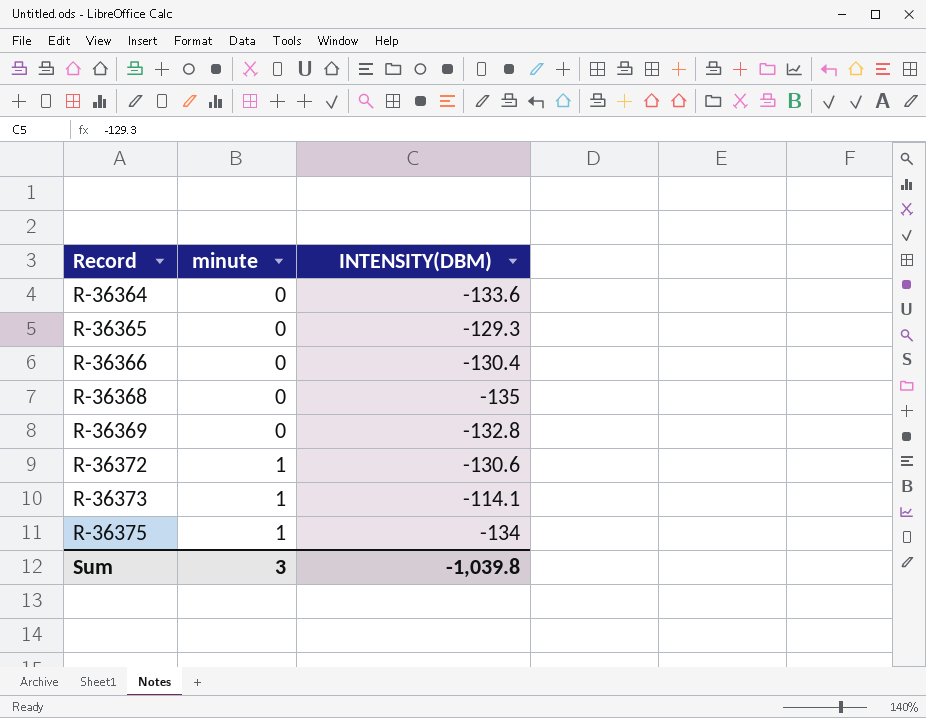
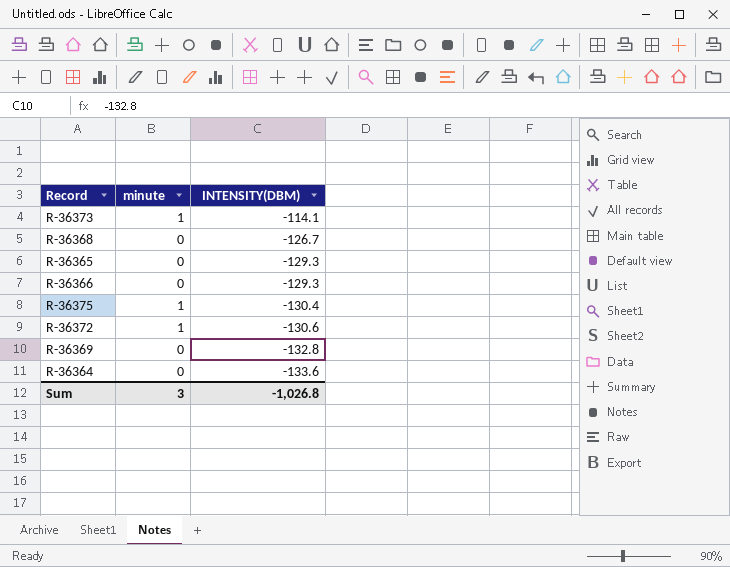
row order: Record ascending -> INTENSITY(DBM) descending
R-36368 | INTENSITY(DBM): -135 -> -126.7
R-36366 | INTENSITY(DBM): -130.4 -> -129.3
R-36375 | INTENSITY(DBM): -134 -> -130.4
Sum | INTENSITY(DBM): -1,039.8 -> -1,026.8

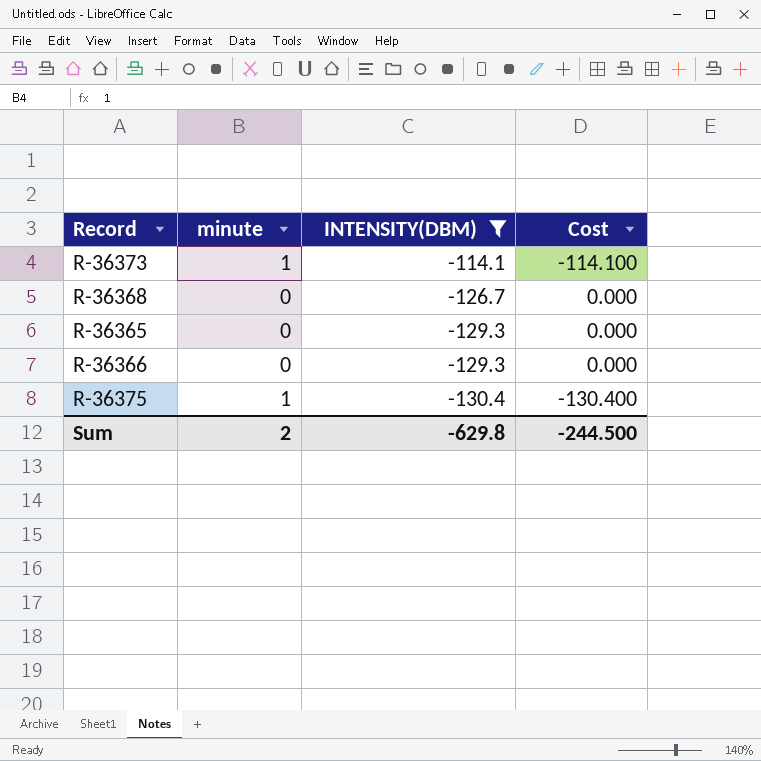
filter: none -> INTENSITY(DBM) >= -130.4
column Cost | formula: none -> [minute] * [INTENSITY(DBM)]
Sum | minute: 3 -> 2
Sum | INTENSITY(DBM): -1,026.8 -> -629.8

